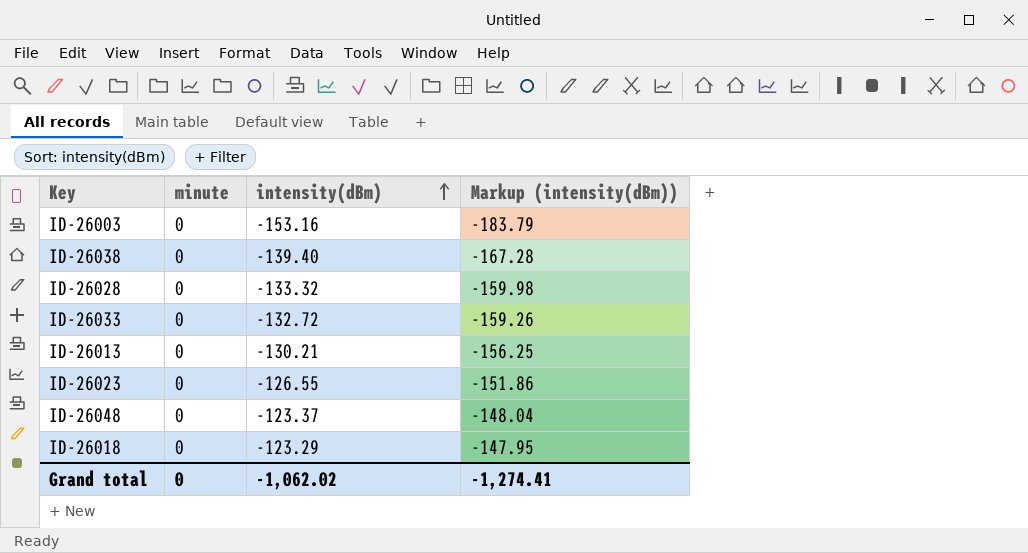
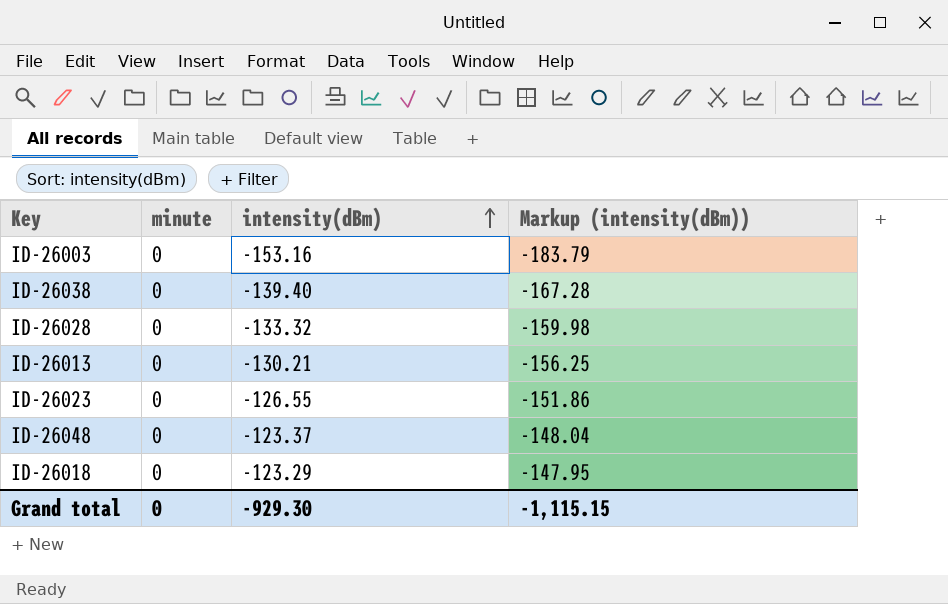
row ID-26033: 0 | -132.72 | -159.26 -> none
Grand total | intensity(dBm): -1,062.02 -> -929.30
Grand total | Markup (intensity(dBm)): -1,274.41 -> -1,115.15

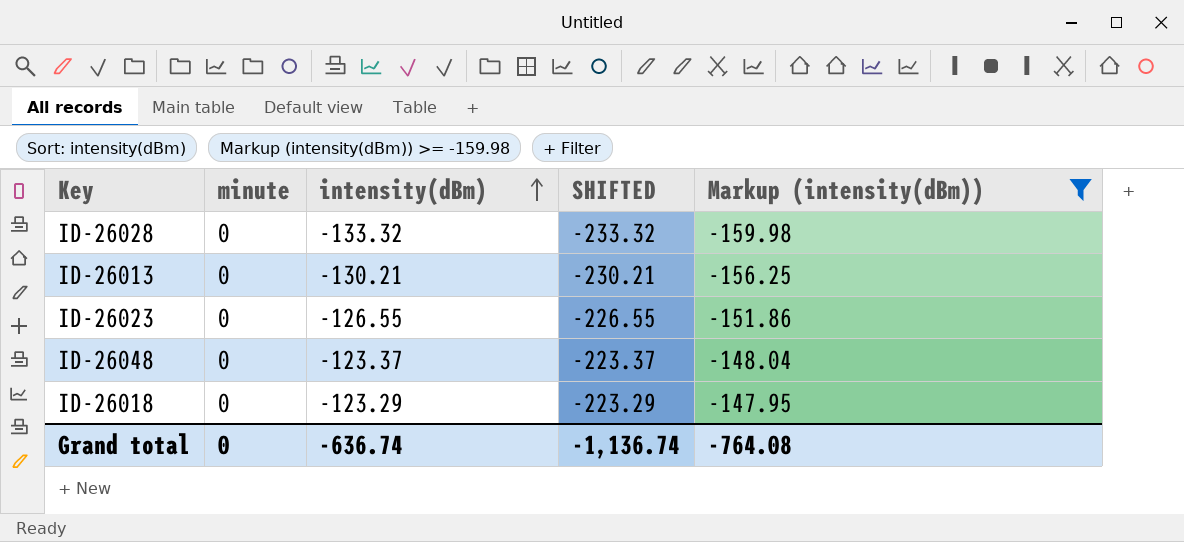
filter: none -> Markup (intensity(dBm)) >= -159.98
column SHIFTED | formula: none -> [intensity(dBm)] - 100
Grand total | intensity(dBm): -929.30 -> -636.74
Grand total | Markup (intensity(dBm)): -1,115.15 -> -764.08

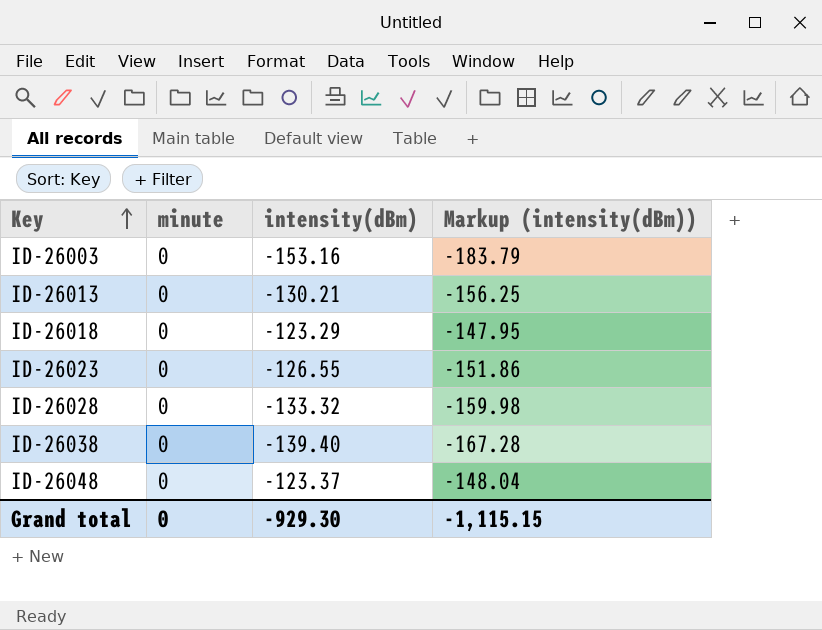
filter: Markup (intensity(dBm)) >= -159.98 -> none
row order: intensity(dBm) ascending -> Key ascending
column SHIFTED | formula: [intensity(dBm)] - 100 -> none
Grand total | intensity(dBm): -636.74 -> -929.30
Grand total | Markup (intensity(dBm)): -764.08 -> -1,115.15

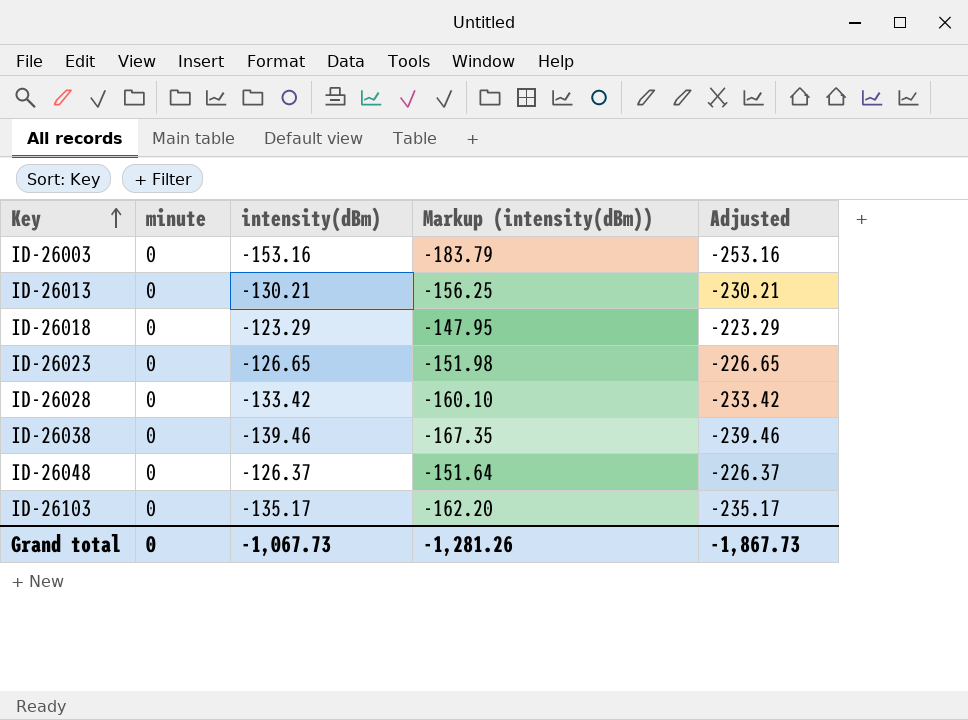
column Adjusted | formula: none -> [intensity(dBm)] - 100
ID-26023 | intensity(dBm): -126.55 -> -126.65
ID-26023 | Markup (intensity(dBm)): -151.86 -> -151.98
ID-26028 | intensity(dBm): -133.32 -> -133.42
ID-26028 | Markup (intensity(dBm)): -159.98 -> -160.10
ID-26038 | intensity(dBm): -139.40 -> -139.46
ID-26038 | Markup (intensity(dBm)): -167.28 -> -167.35
ID-26048 | intensity(dBm): -123.37 -> -126.37
ID-26048 | Markup (intensity(dBm)): -148.04 -> -151.64
row ID-26103: none -> 0 | -135.17 | -162.20 | -235.17
Grand total | intensity(dBm): -929.30 -> -1,067.73
Grand total | Markup (intensity(dBm)): -1,115.15 -> -1,281.26

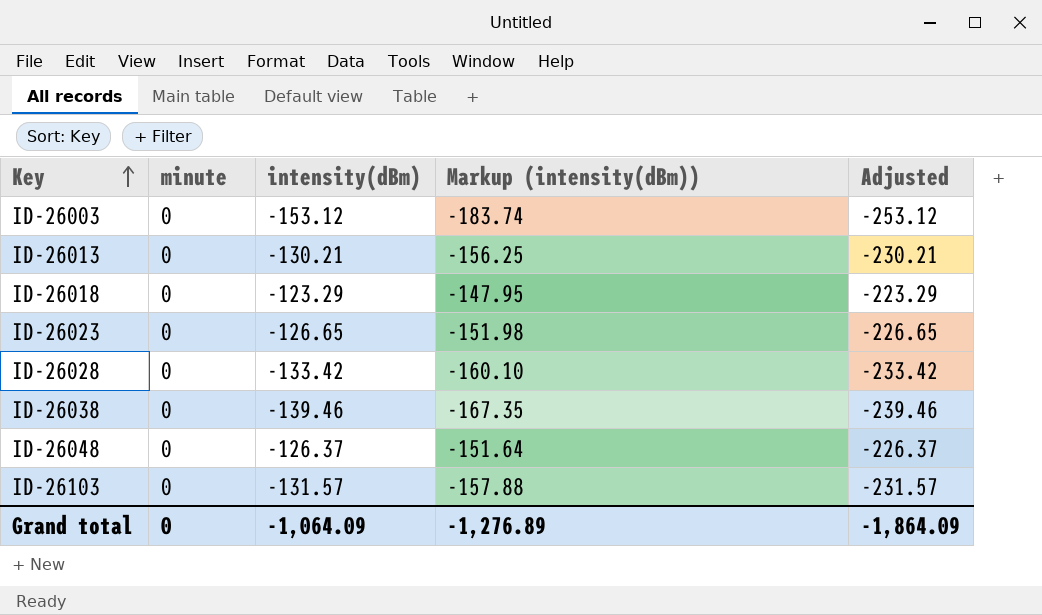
ID-26003 | intensity(dBm): -153.16 -> -153.12
ID-26003 | Markup (intensity(dBm)): -183.79 -> -183.74
ID-26003 | Adjusted: -253.16 -> -253.12
ID-26103 | intensity(dBm): -135.17 -> -131.57
ID-26103 | Markup (intensity(dBm)): -162.20 -> -157.88
ID-26103 | Adjusted: -235.17 -> -231.57
Grand total | intensity(dBm): -1,067.73 -> -1,064.09
Grand total | Markup (intensity(dBm)): -1,281.26 -> -1,276.89
Grand total | Adjusted: -1,867.73 -> -1,864.09

